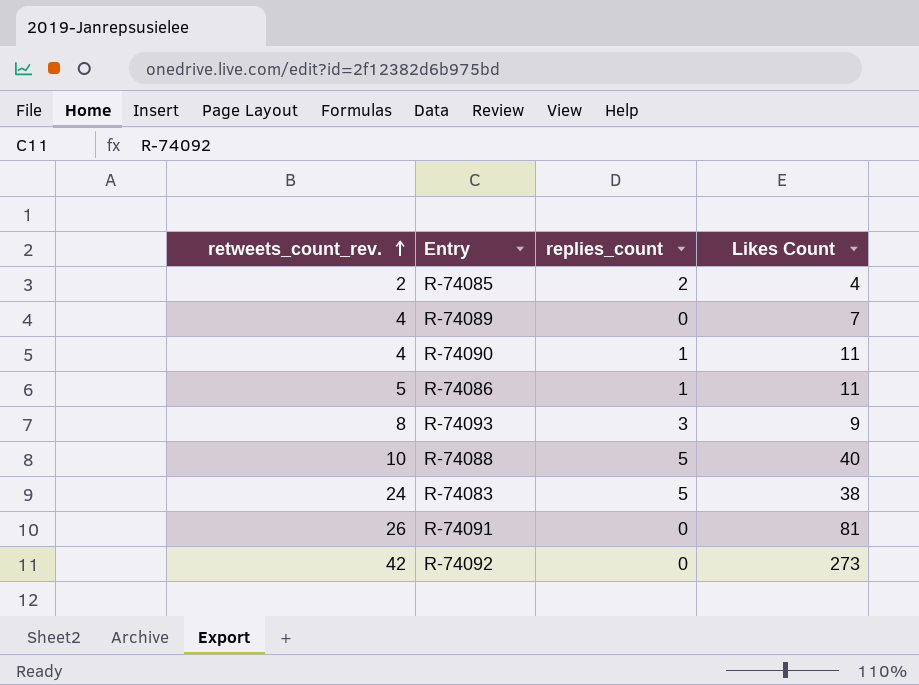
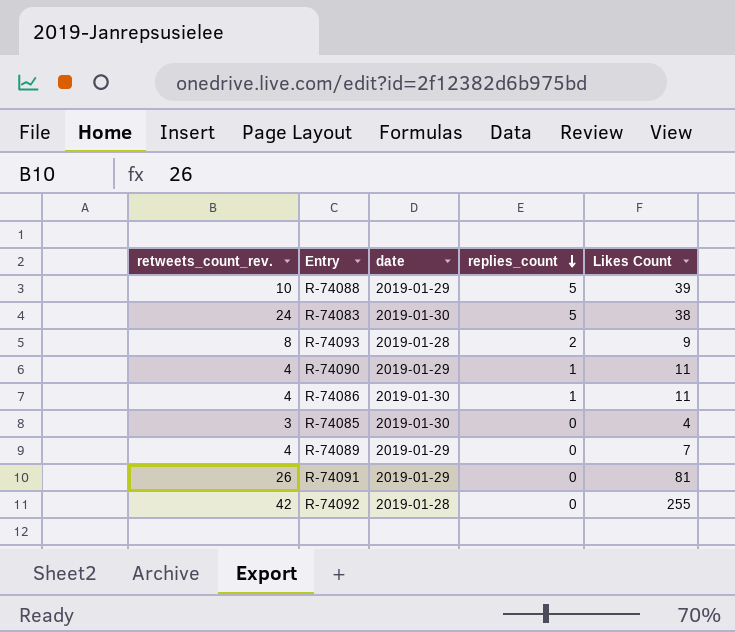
row order: retweets_count_rev. ascending -> replies_count descending
column date | position: none -> 3
R-74088 | Likes Count: 40 -> 39
R-74093 | replies_count: 3 -> 2
R-74086 | retweets_count_rev.: 5 -> 4
R-74085 | retweets_count_rev.: 2 -> 3
R-74085 | replies_count: 2 -> 0
R-74092 | Likes Count: 273 -> 255

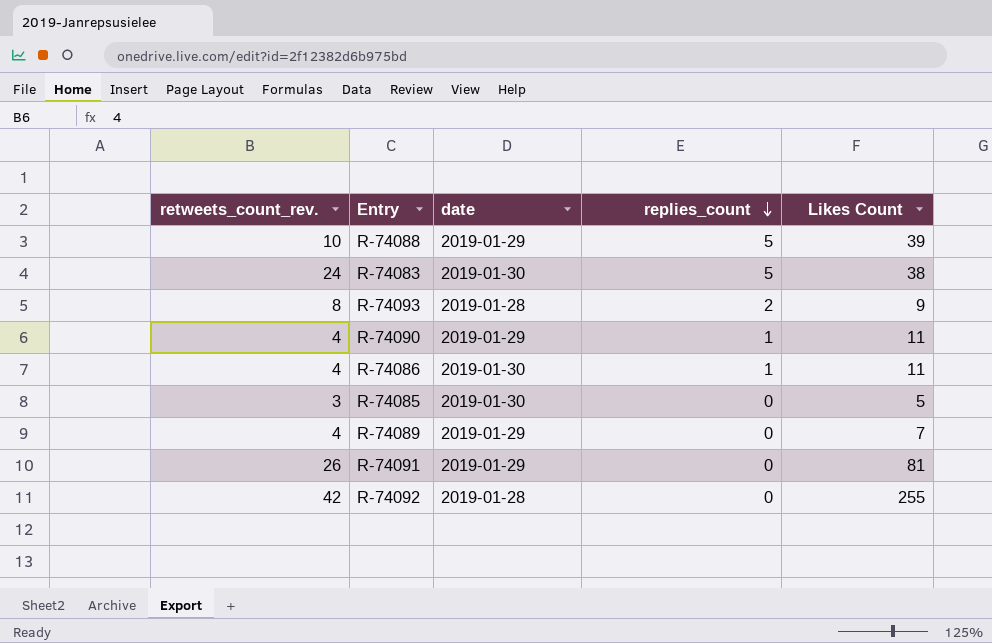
R-74085 | Likes Count: 4 -> 5

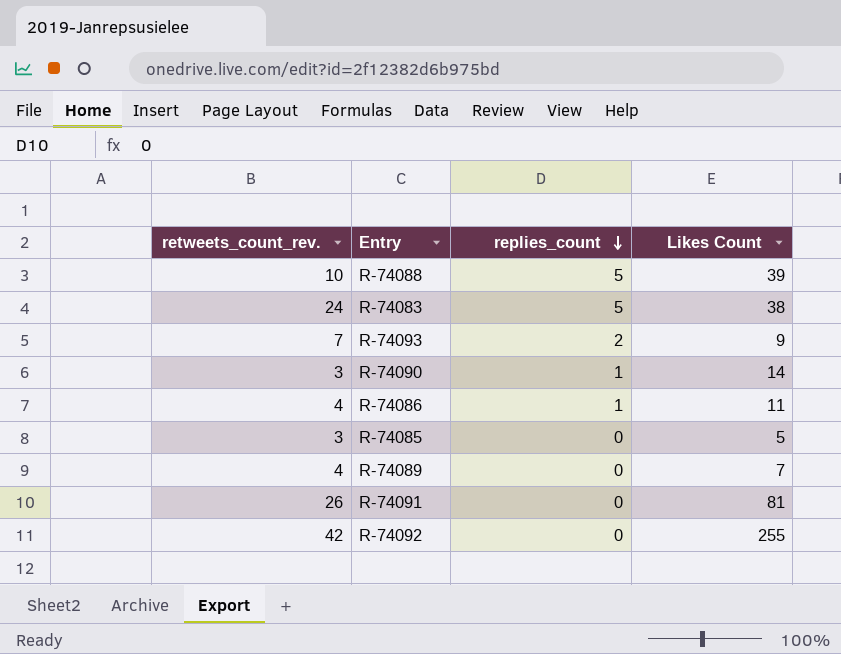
column date | position: 3 -> none
R-74093 | retweets_count_rev.: 8 -> 7
R-74090 | retweets_count_rev.: 4 -> 3
R-74090 | Likes Count: 11 -> 14

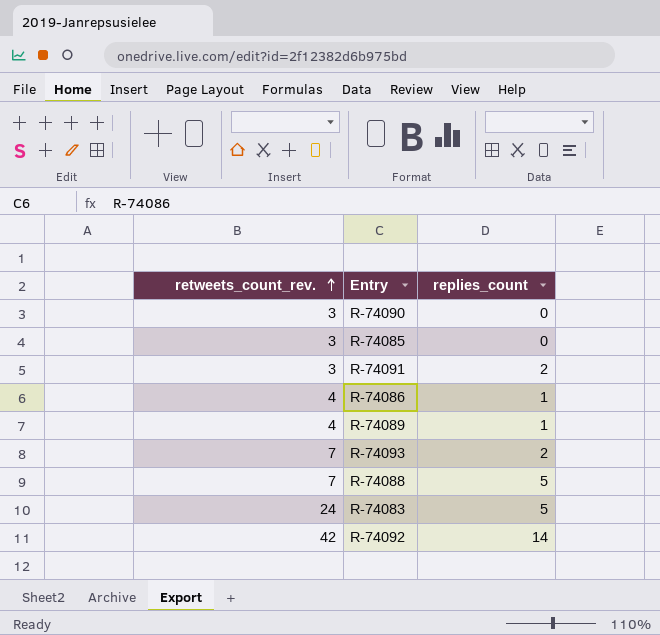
row order: replies_count descending -> retweets_count_rev. ascending
column Likes Count | position: 4 -> none
R-74090 | replies_count: 1 -> 0
R-74091 | retweets_count_rev.: 26 -> 3
R-74091 | replies_count: 0 -> 2
R-74089 | replies_count: 0 -> 1
R-74088 | retweets_count_rev.: 10 -> 7
R-74092 | replies_count: 0 -> 14

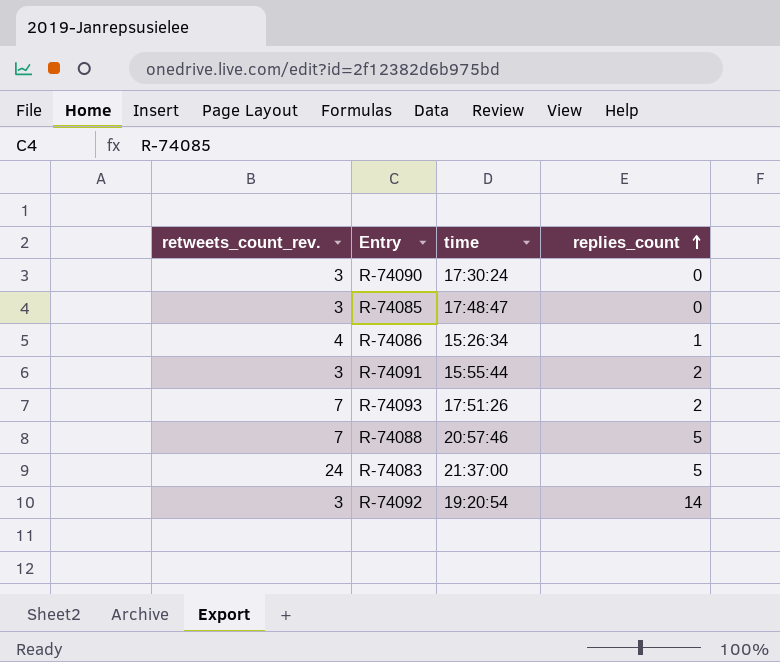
row order: retweets_count_rev. ascending -> replies_count ascending
column time | position: none -> 3
row R-74089: 4 | 1 -> none
R-74092 | retweets_count_rev.: 42 -> 3

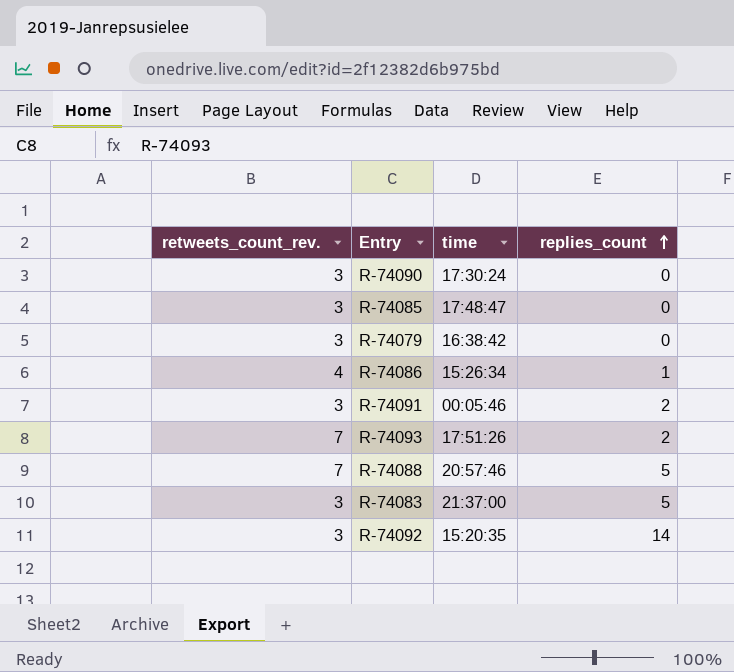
row R-74079: none -> 3 | 16:38:42 | 0
R-74091 | time: 15:55:44 -> 00:05:46
R-74083 | retweets_count_rev.: 24 -> 3
R-74092 | time: 19:20:54 -> 15:20:35

